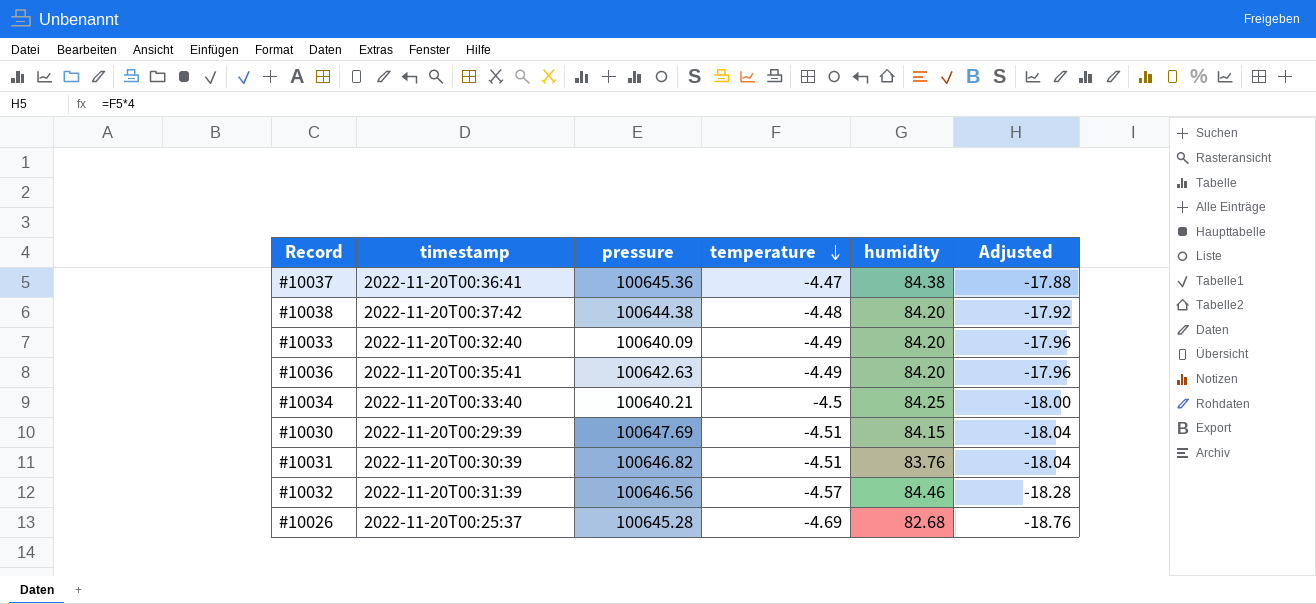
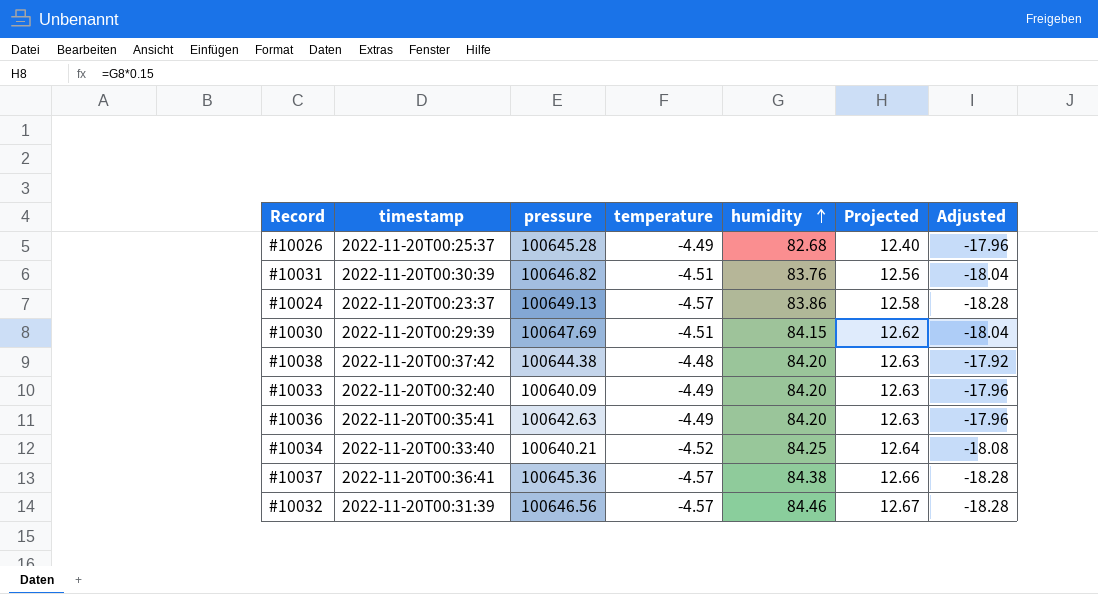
row order: temperature descending -> humidity ascending
column Projected | formula: none -> [humidity] * 0.15
#10026 | temperature: -4.69 -> -4.49
#10026 | Adjusted: -18.76 -> -17.96
row #10024: none -> 2022-11-20T00:23:37 | 100649.13 | -4.57 | 83.86 | 12.58 | -18.28
#10034 | temperature: -4.5 -> -4.52
#10034 | Adjusted: -18.00 -> -18.08
#10037 | temperature: -4.47 -> -4.57
#10037 | Adjusted: -17.88 -> -18.28

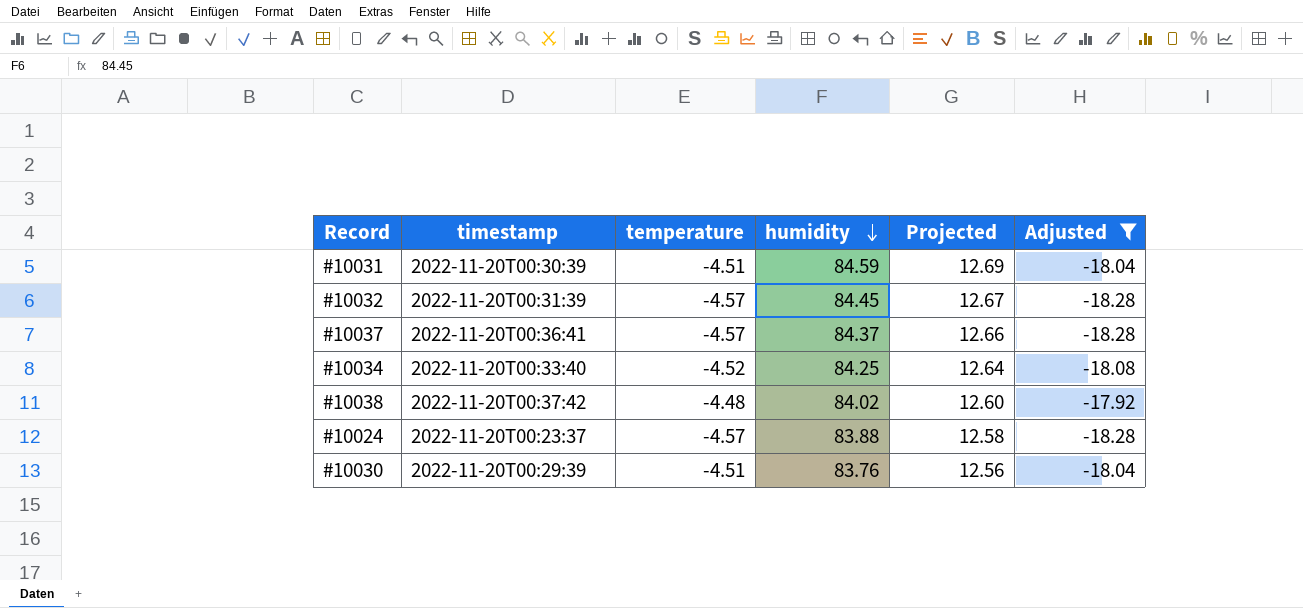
filter: none -> Adjusted != -17.96
row order: humidity ascending -> humidity descending
column pressure | position: 3 -> none
#10031 | humidity: 83.76 -> 84.59
#10031 | Projected: 12.56 -> 12.69
#10032 | humidity: 84.46 -> 84.45
#10037 | humidity: 84.38 -> 84.37
#10038 | humidity: 84.20 -> 84.02
#10038 | Projected: 12.63 -> 12.60
#10024 | humidity: 83.86 -> 83.88
#10030 | humidity: 84.15 -> 83.76
#10030 | Projected: 12.62 -> 12.56

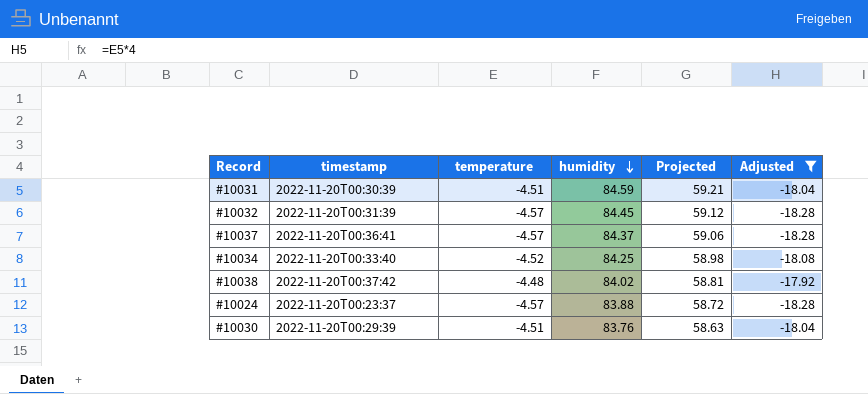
column Projected | formula: [humidity] * 0.15 -> [humidity] * 0.7

